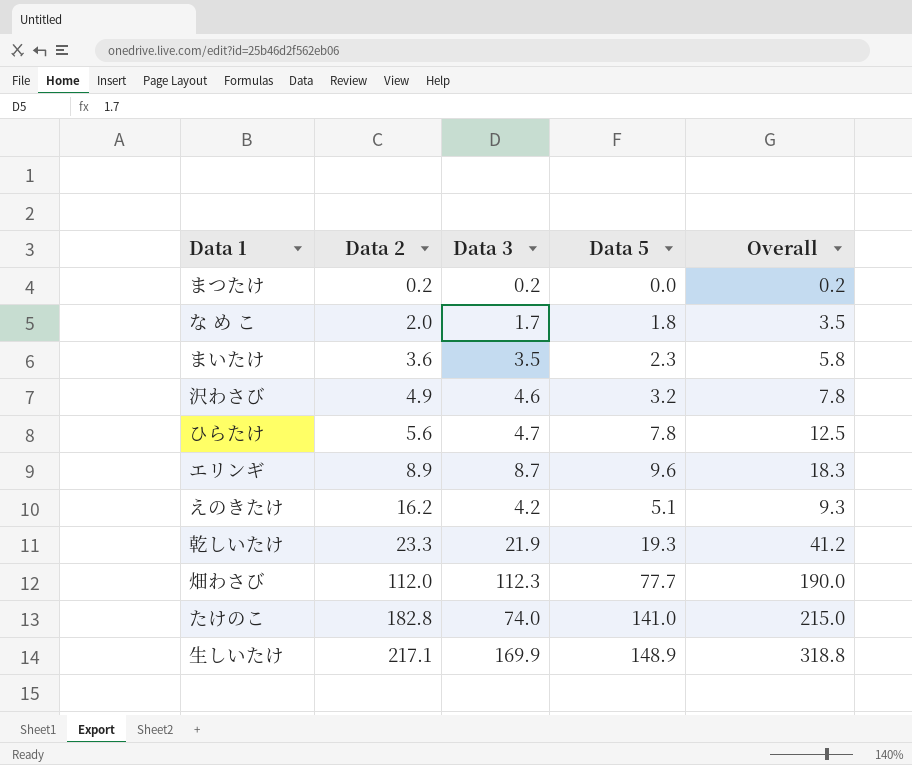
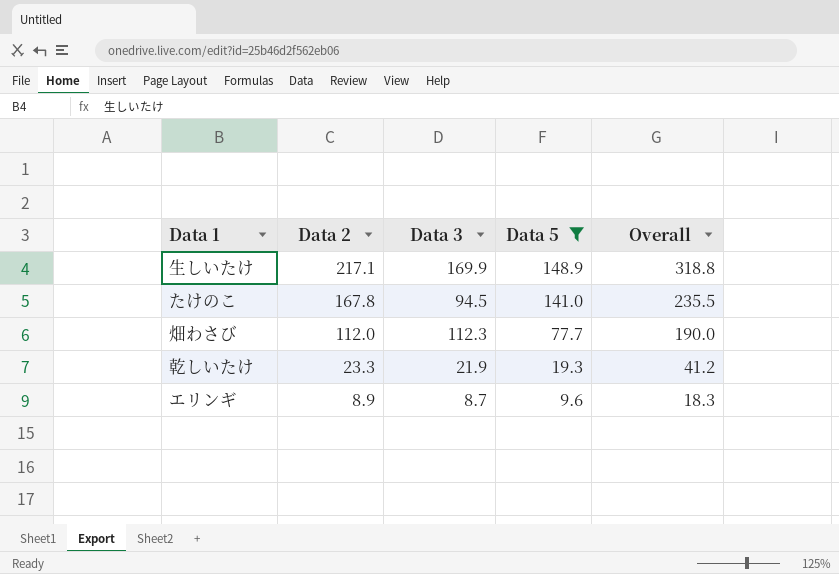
filter: none -> Data 5 >= 9.6
row order: Data 2 ascending -> Data 2 descending
たけのこ | Data 2: 182.8 -> 167.8
たけのこ | Data 3: 74.0 -> 94.5
たけのこ | Overall: 215.0 -> 235.5

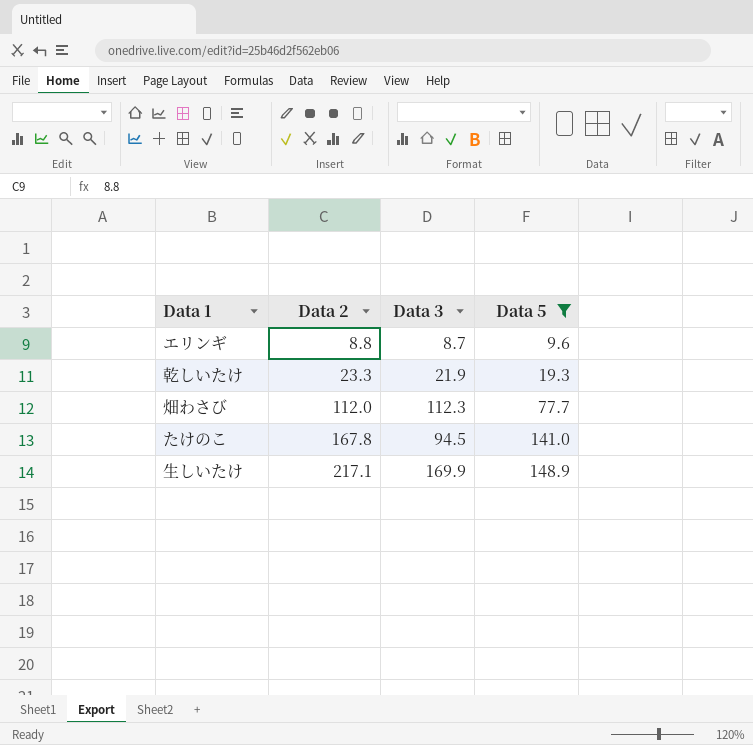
row order: Data 2 descending -> Data 2 ascending
column Overall | formula: [Data 3] + [Data 5] -> none
エリンギ | Data 2: 8.9 -> 8.8

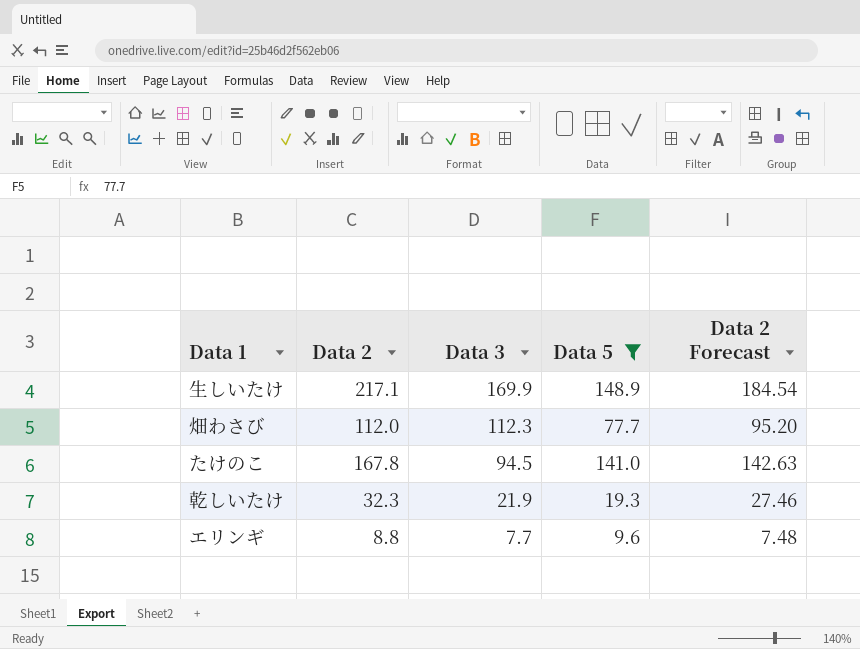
row order: Data 2 ascending -> Data 3 descending
column Data 2 Forecast | formula: none -> [Data 2] * 0.85
乾しいたけ | Data 2: 23.3 -> 32.3
エリンギ | Data 3: 8.7 -> 7.7

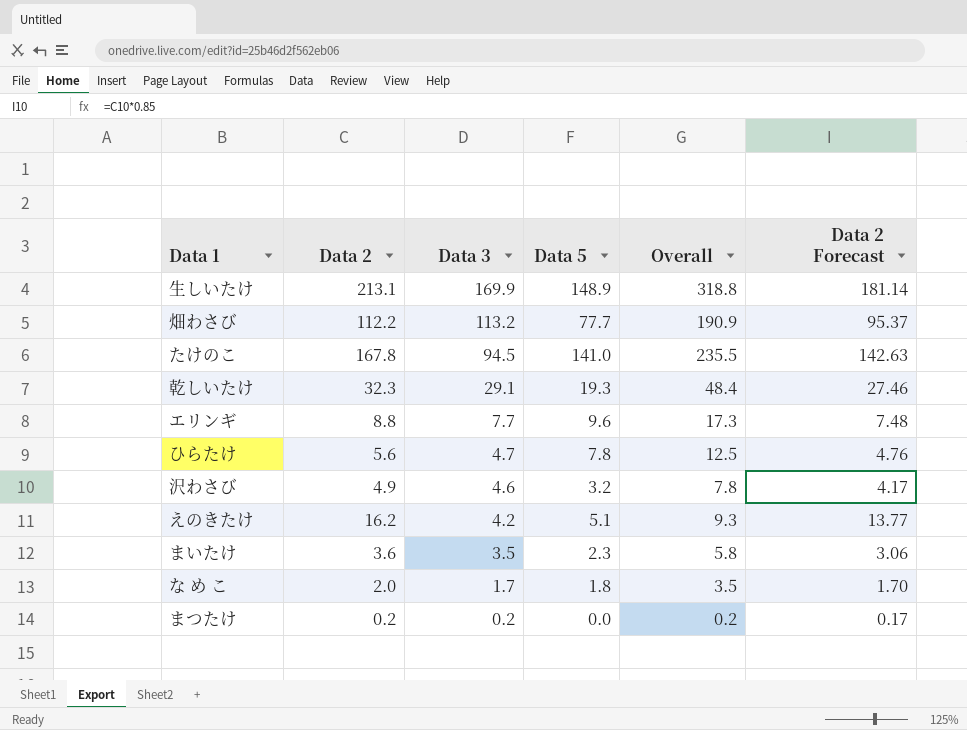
filter: Data 5 >= 9.6 -> none
column Overall | formula: none -> [Data 3] + [Data 5]
生しいたけ | Data 2: 217.1 -> 213.1
生しいたけ | Data 2 Forecast: 184.54 -> 181.14
畑わさび | Data 2: 112.0 -> 112.2
畑わさび | Data 3: 112.3 -> 113.2
畑わさび | Data 2 Forecast: 95.20 -> 95.37
乾しいたけ | Data 3: 21.9 -> 29.1

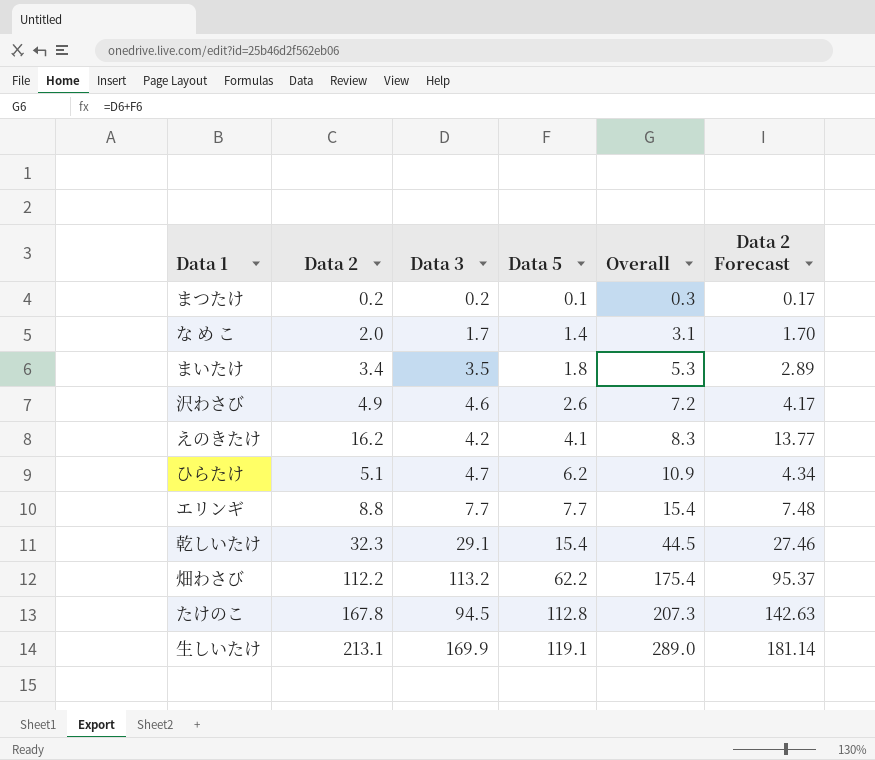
row order: Data 3 descending -> Data 5 ascending
まつたけ | Data 5: 0.0 -> 0.1
まつたけ | Overall: 0.2 -> 0.3
な め こ | Data 5: 1.8 -> 1.4
な め こ | Overall: 3.5 -> 3.1
まいたけ | Data 2: 3.6 -> 3.4
まいたけ | Data 5: 2.3 -> 1.8
まいたけ | Overall: 5.8 -> 5.3
まいたけ | Data 2 Forecast: 3.06 -> 2.89
沢わさび | Data 5: 3.2 -> 2.6
沢わさび | Overall: 7.8 -> 7.2
えのきたけ | Data 5: 5.1 -> 4.1
えのきたけ | Overall: 9.3 -> 8.3
ひらたけ | Data 2: 5.6 -> 5.1
ひらたけ | Data 5: 7.8 -> 6.2
ひらたけ | Overall: 12.5 -> 10.9
ひらたけ | Data 2 Forecast: 4.76 -> 4.34
エリンギ | Data 5: 9.6 -> 7.7
エリンギ | Overall: 17.3 -> 15.4
乾しいたけ | Data 5: 19.3 -> 15.4
乾しいたけ | Overall: 48.4 -> 44.5
畑わさび | Data 5: 77.7 -> 62.2
畑わさび | Overall: 190.9 -> 175.4
たけのこ | Data 5: 141.0 -> 112.8
たけのこ | Overall: 235.5 -> 207.3
生しいたけ | Data 5: 148.9 -> 119.1
生しいたけ | Overall: 318.8 -> 289.0

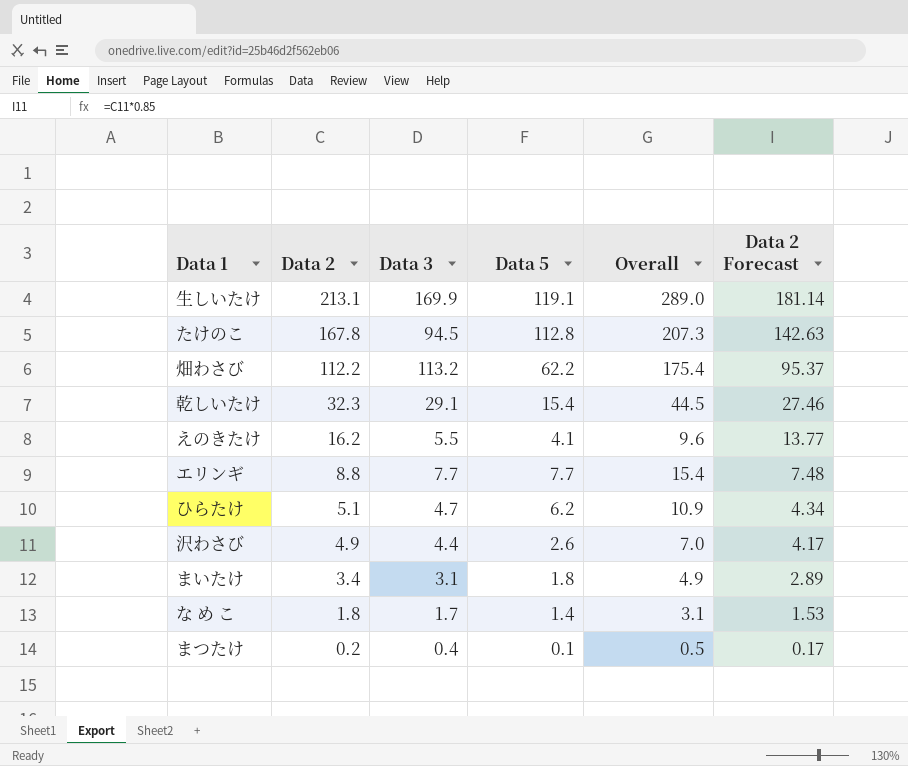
row order: Data 5 ascending -> Data 2 descending
えのきたけ | Data 3: 4.2 -> 5.5
えのきたけ | Overall: 8.3 -> 9.6
沢わさび | Data 3: 4.6 -> 4.4
沢わさび | Overall: 7.2 -> 7.0
まいたけ | Data 3: 3.5 -> 3.1
まいたけ | Overall: 5.3 -> 4.9
な め こ | Data 2: 2.0 -> 1.8
な め こ | Data 2 Forecast: 1.70 -> 1.53
まつたけ | Data 3: 0.2 -> 0.4
まつたけ | Overall: 0.3 -> 0.5

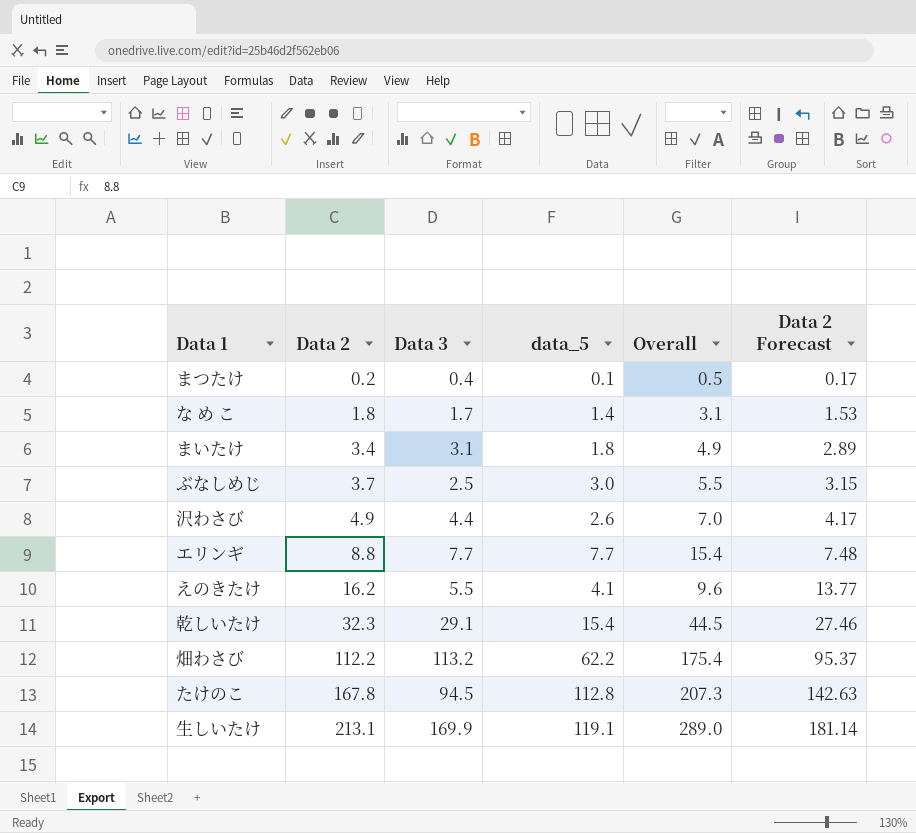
row order: Data 2 descending -> Data 2 ascending
column name: Data 5 -> data_5
row ひらたけ: 5.1 | 4.7 | 6.2 | 10.9 | 4.34 -> none
row ぶなしめじ: none -> 3.7 | 2.5 | 3.0 | 5.5 | 3.15

